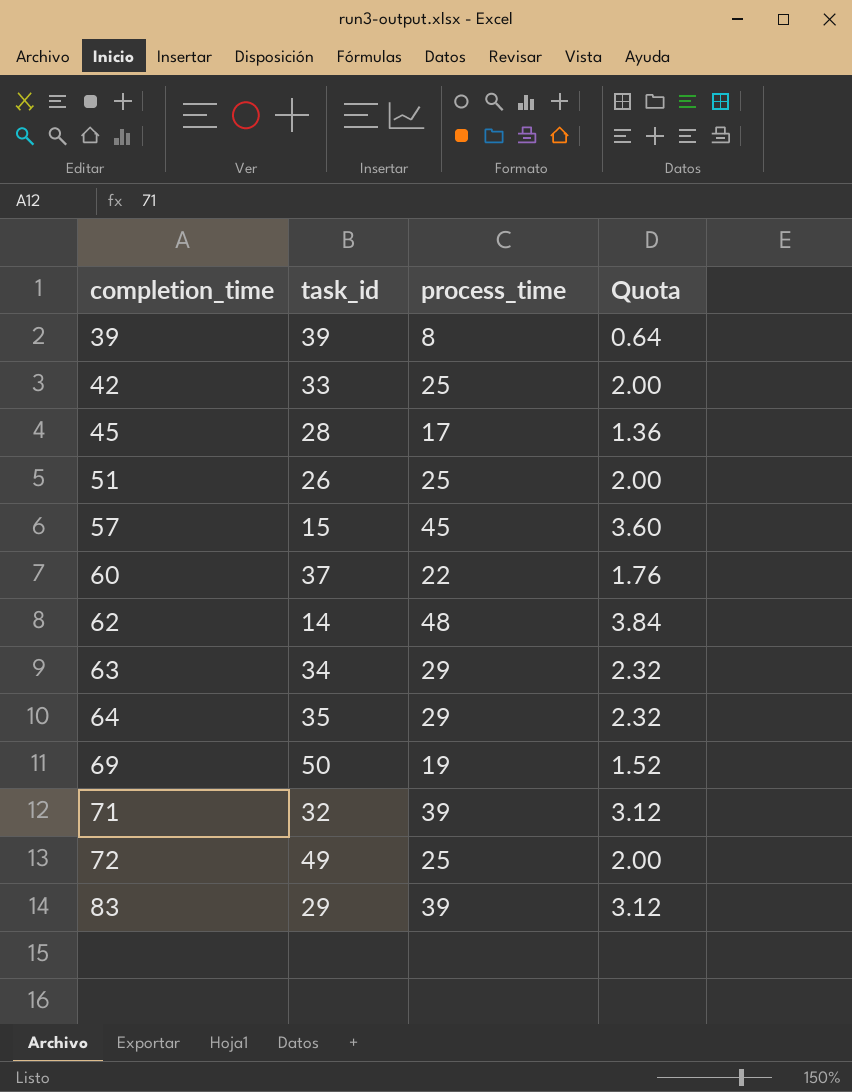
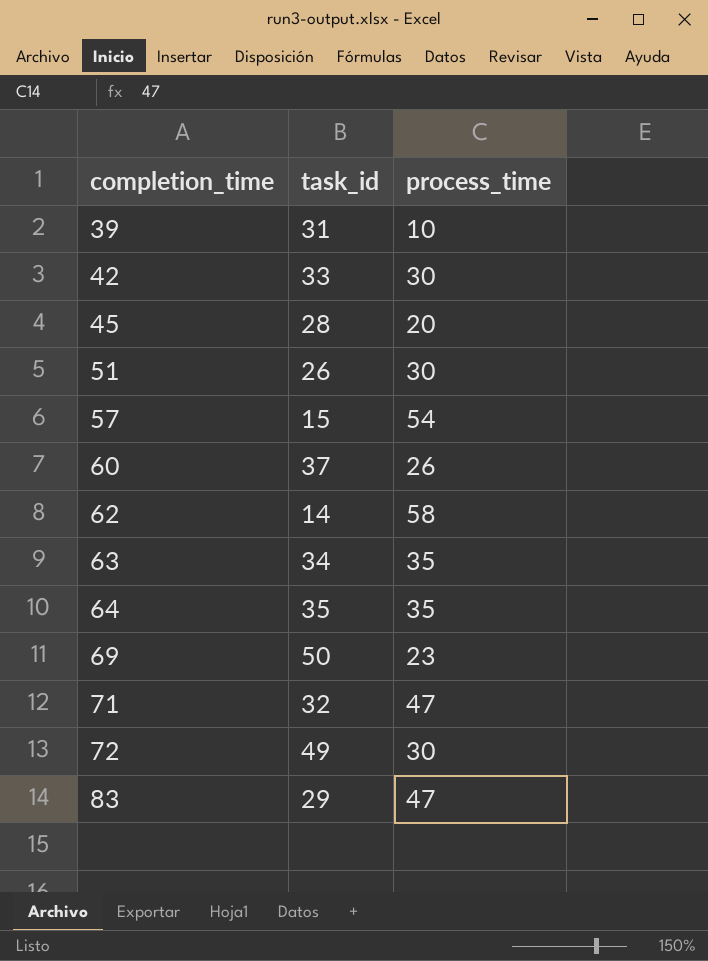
column Quota | formula: [process_time] * 0.08 -> none
39 | task_id: 39 -> 31
39 | process_time: 8 -> 10
42 | process_time: 25 -> 30
45 | process_time: 17 -> 20
51 | process_time: 25 -> 30
57 | process_time: 45 -> 54
60 | process_time: 22 -> 26
62 | process_time: 48 -> 58
63 | process_time: 29 -> 35
64 | process_time: 29 -> 35
69 | process_time: 19 -> 23
71 | process_time: 39 -> 47
72 | process_time: 25 -> 30
83 | process_time: 39 -> 47

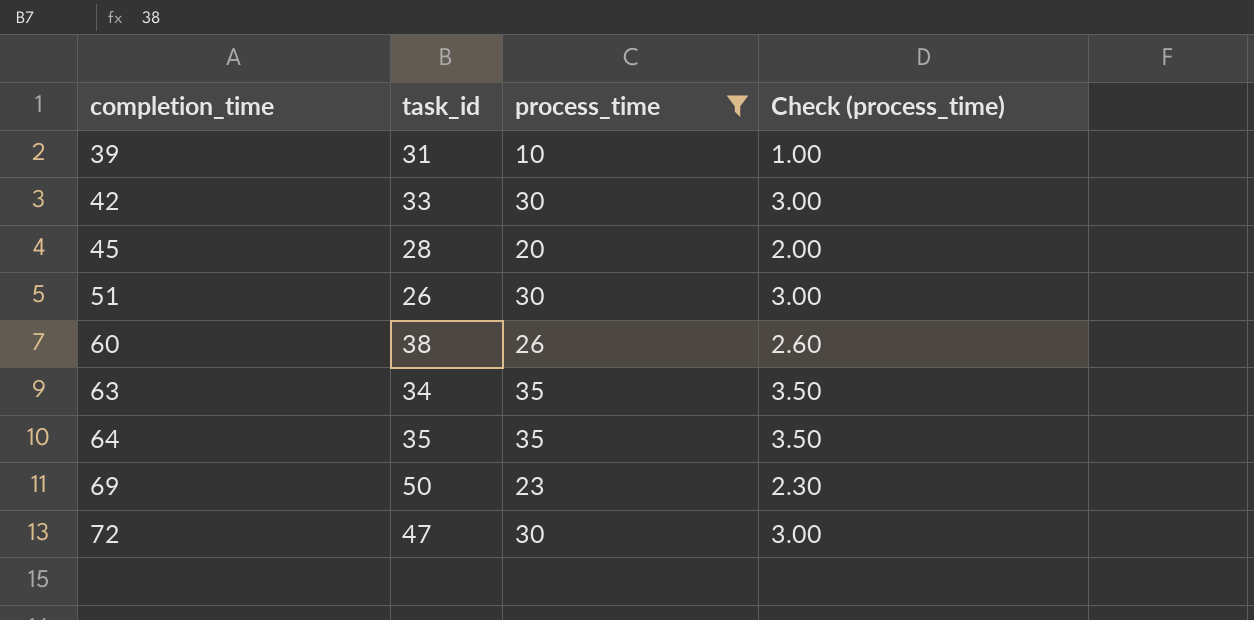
filter: none -> process_time <= 35
column Check (process_time) | formula: none -> [process_time] * 0.1
60 | task_id: 37 -> 38
72 | task_id: 49 -> 47

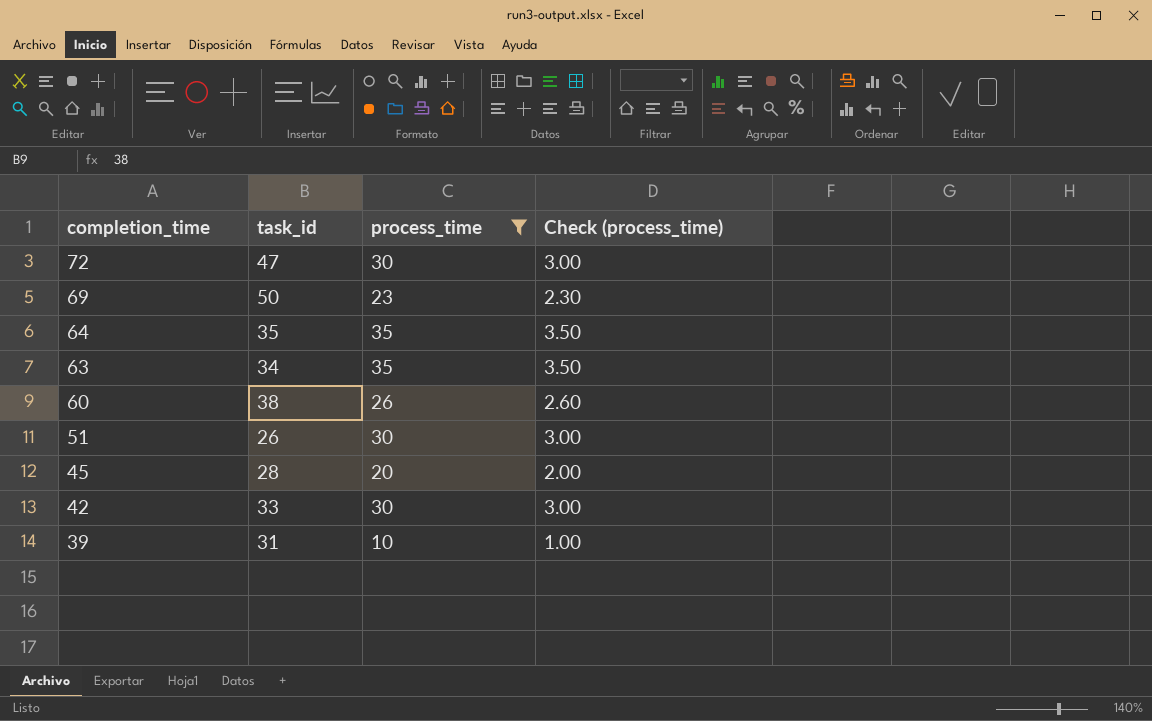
row order: completion_time ascending -> completion_time descending

